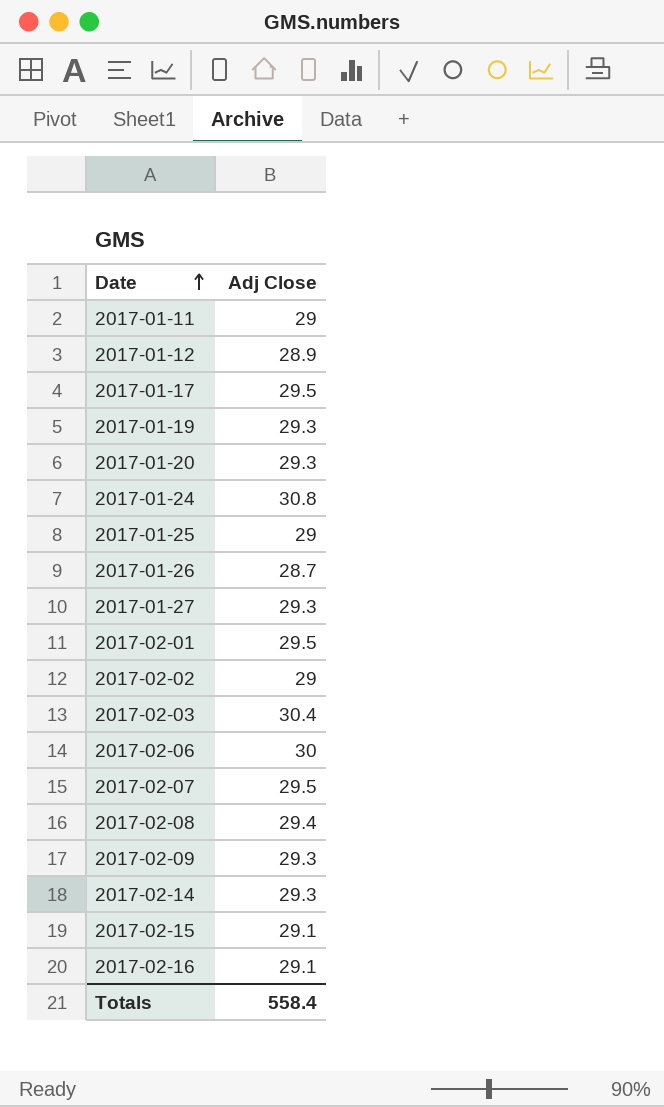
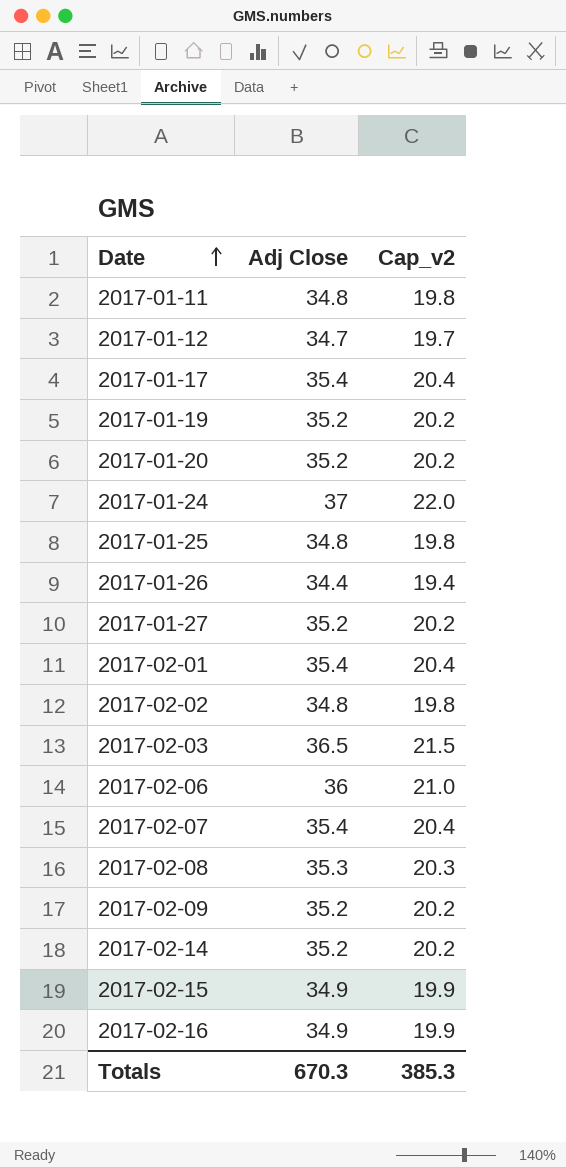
column Cap_v2 | formula: none -> [Adj Close] - 15
2017-01-11 | Adj Close: 29 -> 34.8
2017-01-12 | Adj Close: 28.9 -> 34.7
2017-01-17 | Adj Close: 29.5 -> 35.4
2017-01-19 | Adj Close: 29.3 -> 35.2
2017-01-20 | Adj Close: 29.3 -> 35.2
2017-01-24 | Adj Close: 30.8 -> 37
2017-01-25 | Adj Close: 29 -> 34.8
2017-01-26 | Adj Close: 28.7 -> 34.4
2017-01-27 | Adj Close: 29.3 -> 35.2
2017-02-01 | Adj Close: 29.5 -> 35.4
2017-02-02 | Adj Close: 29 -> 34.8
2017-02-03 | Adj Close: 30.4 -> 36.5
2017-02-06 | Adj Close: 30 -> 36
2017-02-07 | Adj Close: 29.5 -> 35.4
2017-02-08 | Adj Close: 29.4 -> 35.3
2017-02-09 | Adj Close: 29.3 -> 35.2
2017-02-14 | Adj Close: 29.3 -> 35.2
2017-02-15 | Adj Close: 29.1 -> 34.9
2017-02-16 | Adj Close: 29.1 -> 34.9
Totals | Adj Close: 558.4 -> 670.3

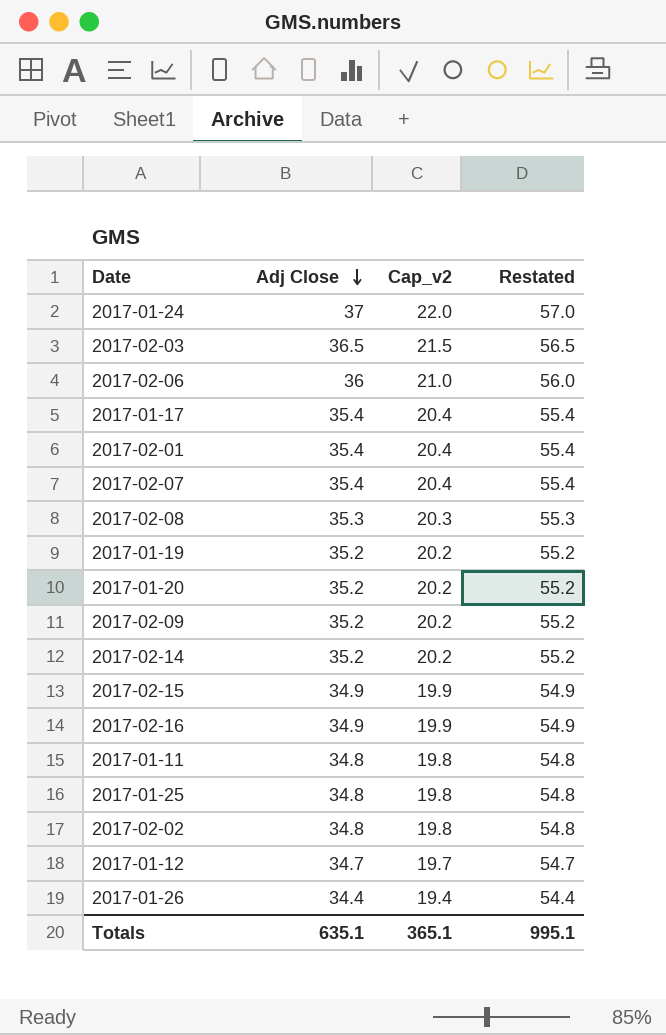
row order: Date ascending -> Adj Close descending
column Restated | formula: none -> [Adj Close] + 20
row 2017-01-27: 35.2 | 20.2 -> none
Totals | Adj Close: 670.3 -> 635.1
Totals | Cap_v2: 385.3 -> 365.1

